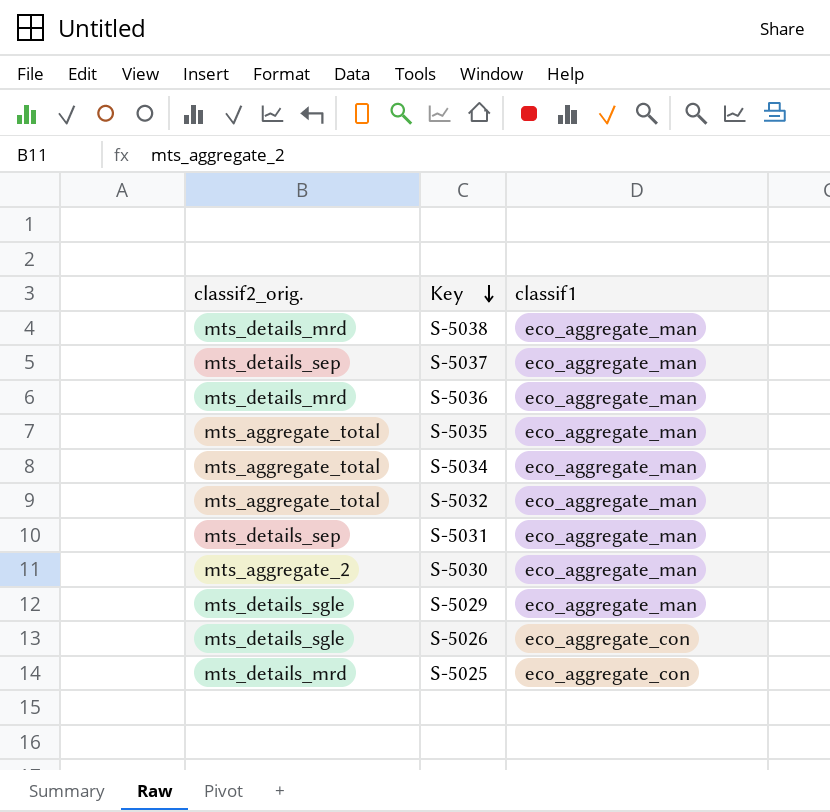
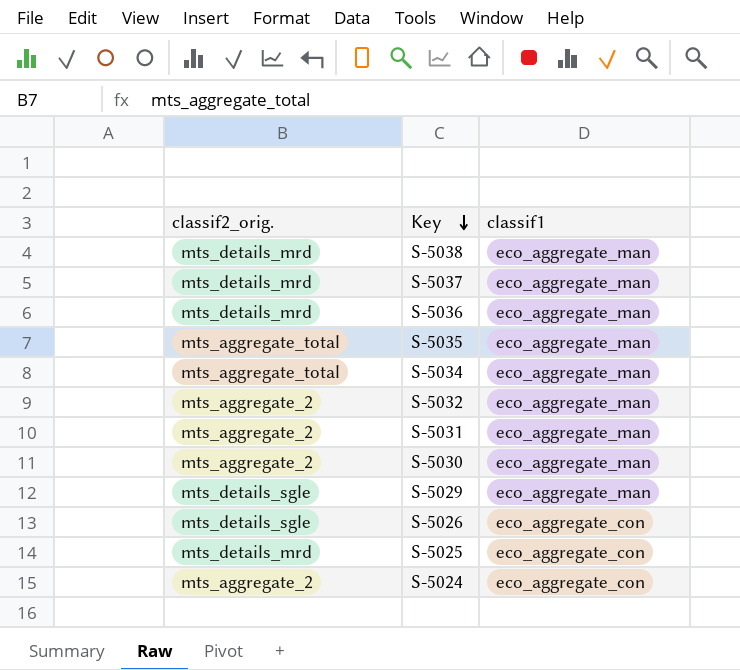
S-5037 | classif2_orig.: mts_details_sep -> mts_details_mrd
S-5032 | classif2_orig.: mts_aggregate_total -> mts_aggregate_2
S-5031 | classif2_orig.: mts_details_sep -> mts_aggregate_2
row S-5024: none -> mts_aggregate_2 | eco_aggregate_con

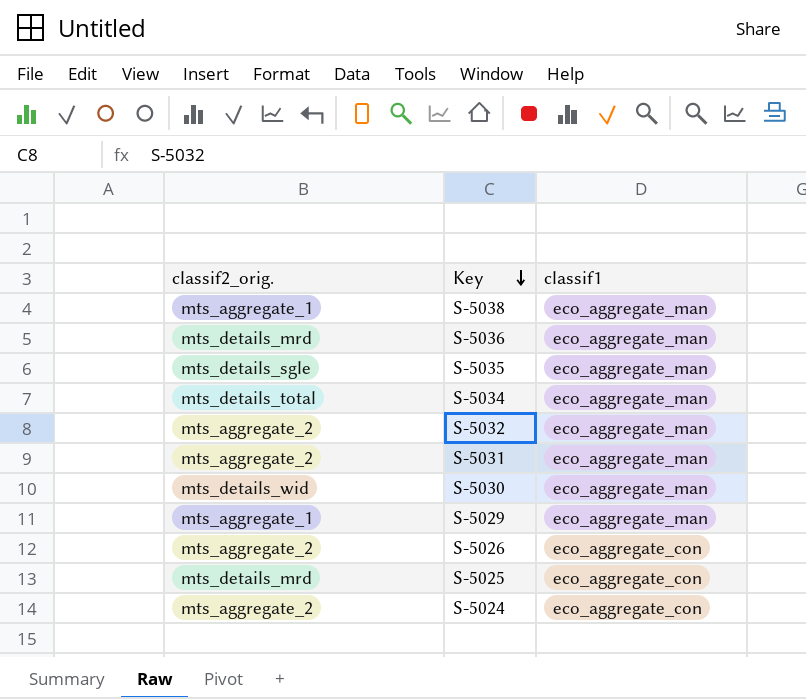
row S-5037: mts_details_mrd | eco_aggregate_man -> none
S-5038 | classif2_orig.: mts_details_mrd -> mts_aggregate_1
S-5035 | classif2_orig.: mts_aggregate_total -> mts_details_sgle
S-5034 | classif2_orig.: mts_aggregate_total -> mts_details_total
S-5030 | classif2_orig.: mts_aggregate_2 -> mts_details_wid
S-5029 | classif2_orig.: mts_details_sgle -> mts_aggregate_1
S-5026 | classif2_orig.: mts_details_sgle -> mts_aggregate_2

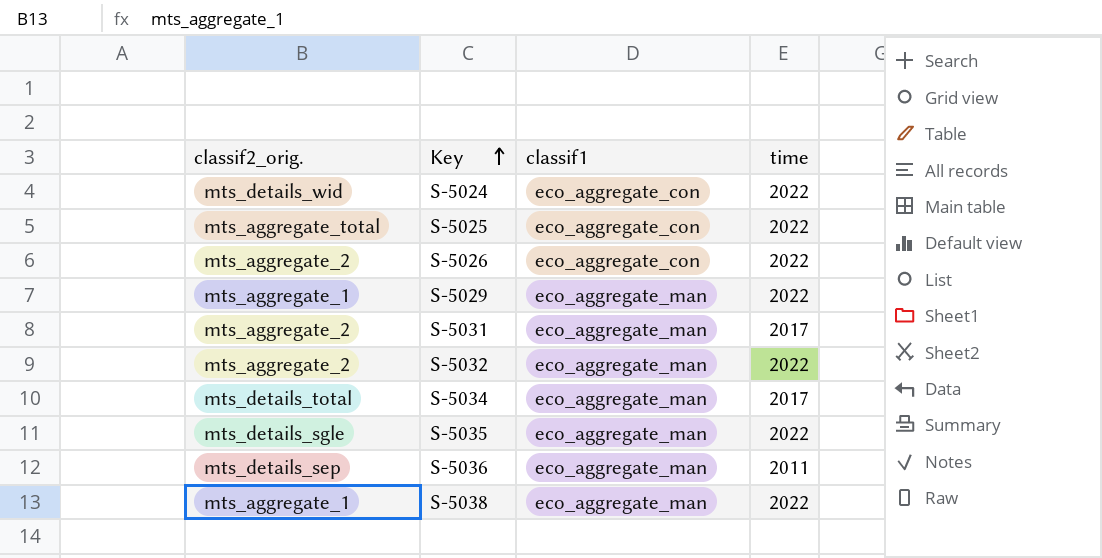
row order: Key descending -> Key ascending
column time | position: none -> 4
row S-5030: mts_details_wid | eco_aggregate_man -> none
S-5024 | classif2_orig.: mts_aggregate_2 -> mts_details_wid
S-5025 | classif2_orig.: mts_details_mrd -> mts_aggregate_total
S-5036 | classif2_orig.: mts_details_mrd -> mts_details_sep

